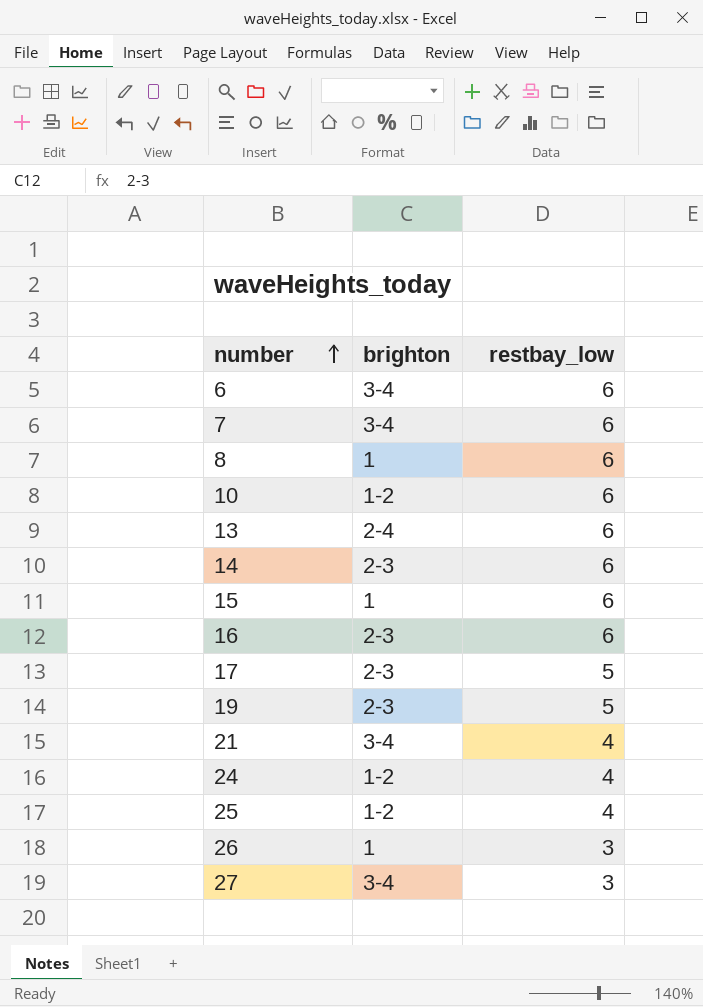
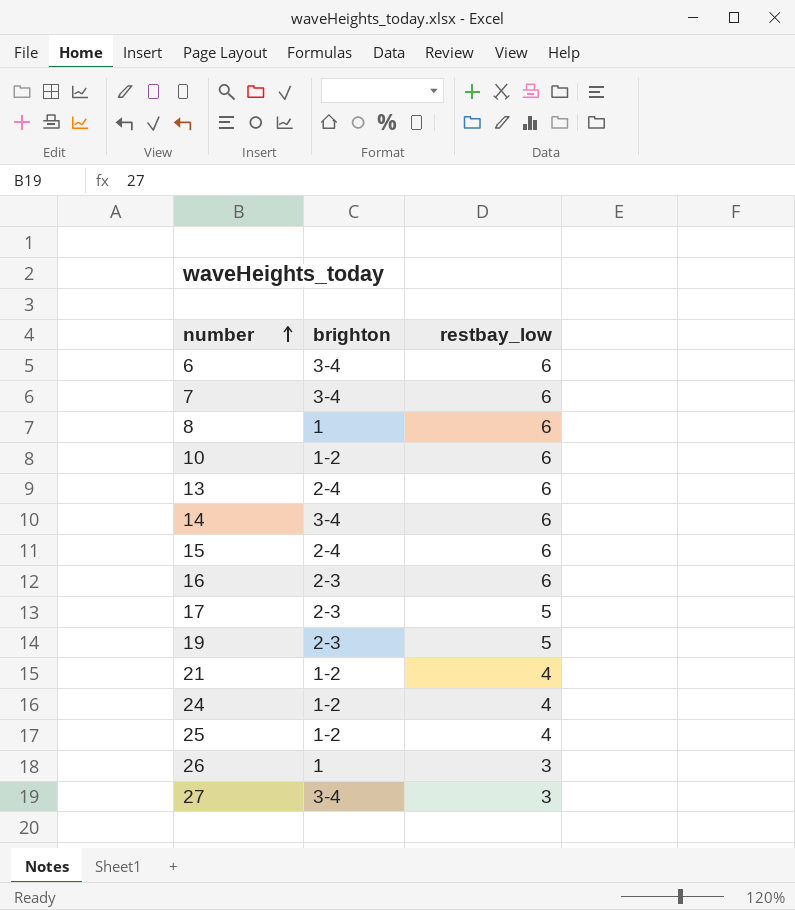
14 | brighton: 2-3 -> 3-4
15 | brighton: 1 -> 2-4
21 | brighton: 3-4 -> 1-2

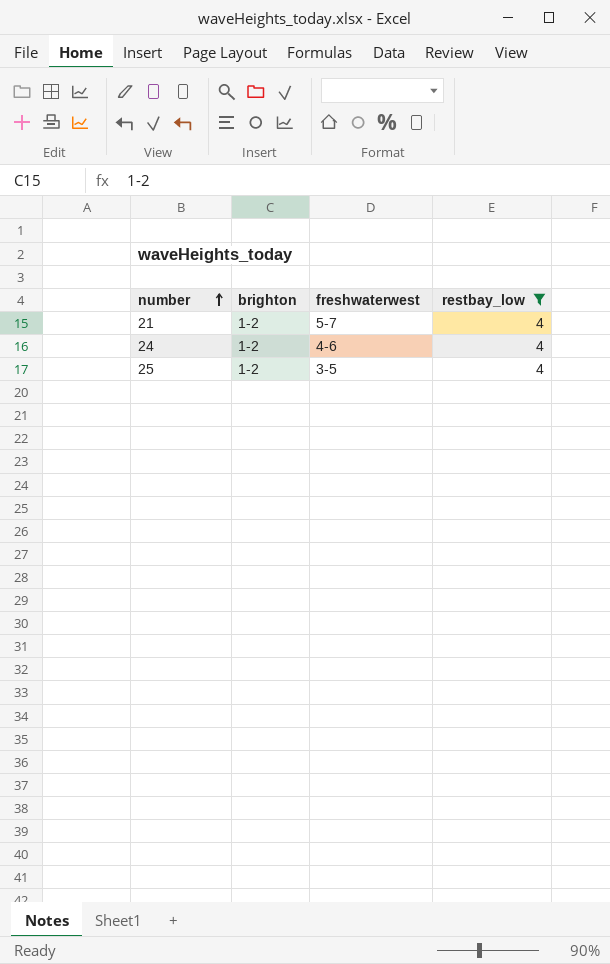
filter: none -> restbay_low = 4
column freshwaterwest | position: none -> 3

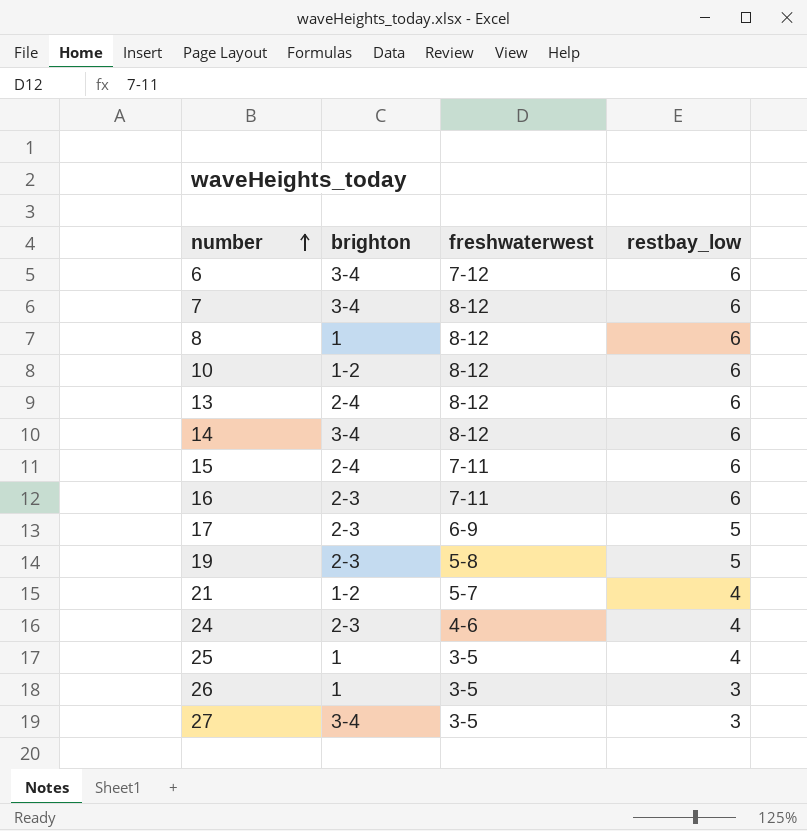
filter: restbay_low = 4 -> none
24 | brighton: 1-2 -> 2-3
25 | brighton: 1-2 -> 1

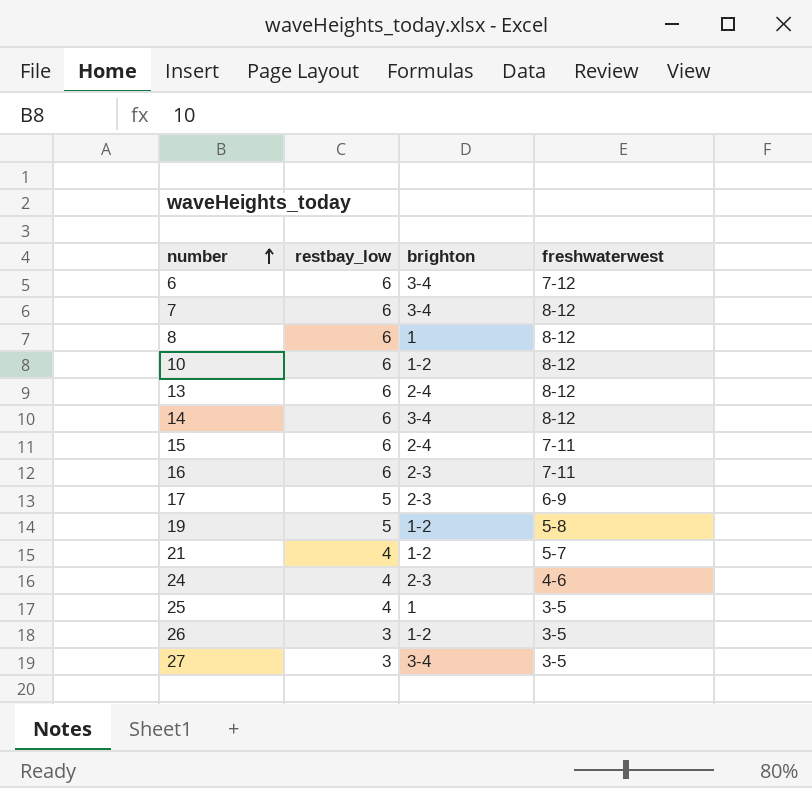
column restbay_low | position: 4 -> 2
19 | brighton: 2-3 -> 1-2
26 | brighton: 1 -> 1-2

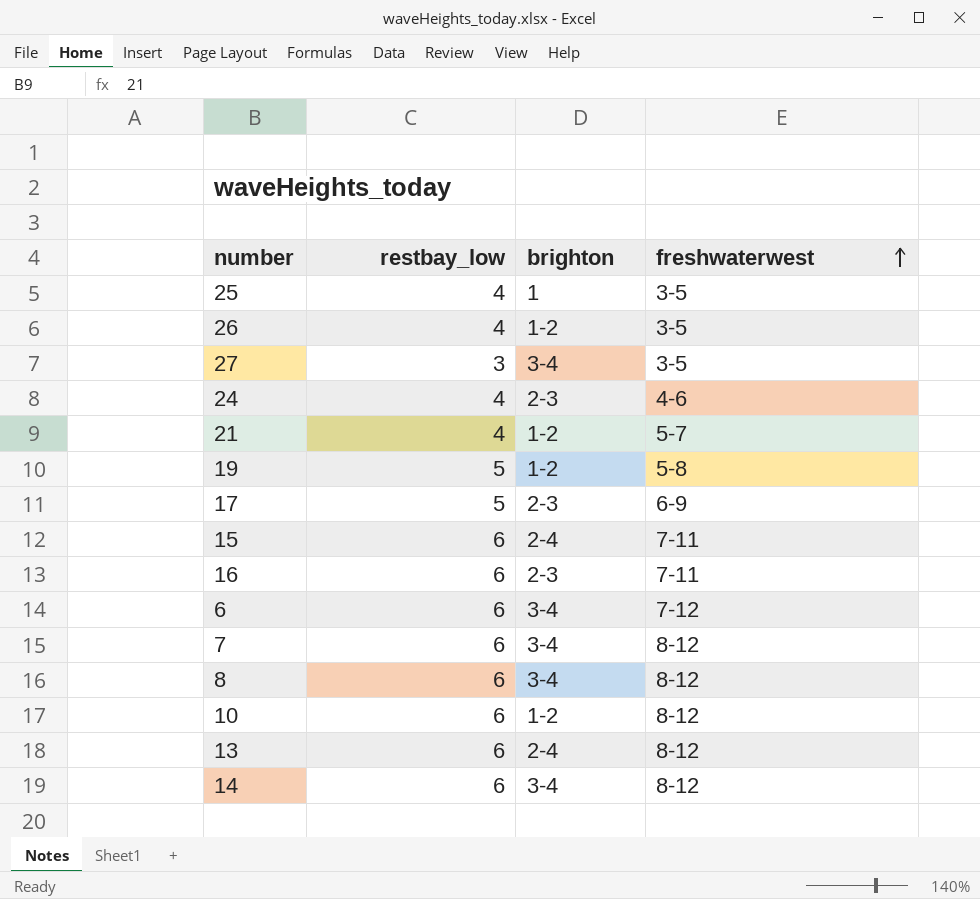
row order: number ascending -> freshwaterwest ascending
26 | restbay_low: 3 -> 4
8 | brighton: 1 -> 3-4

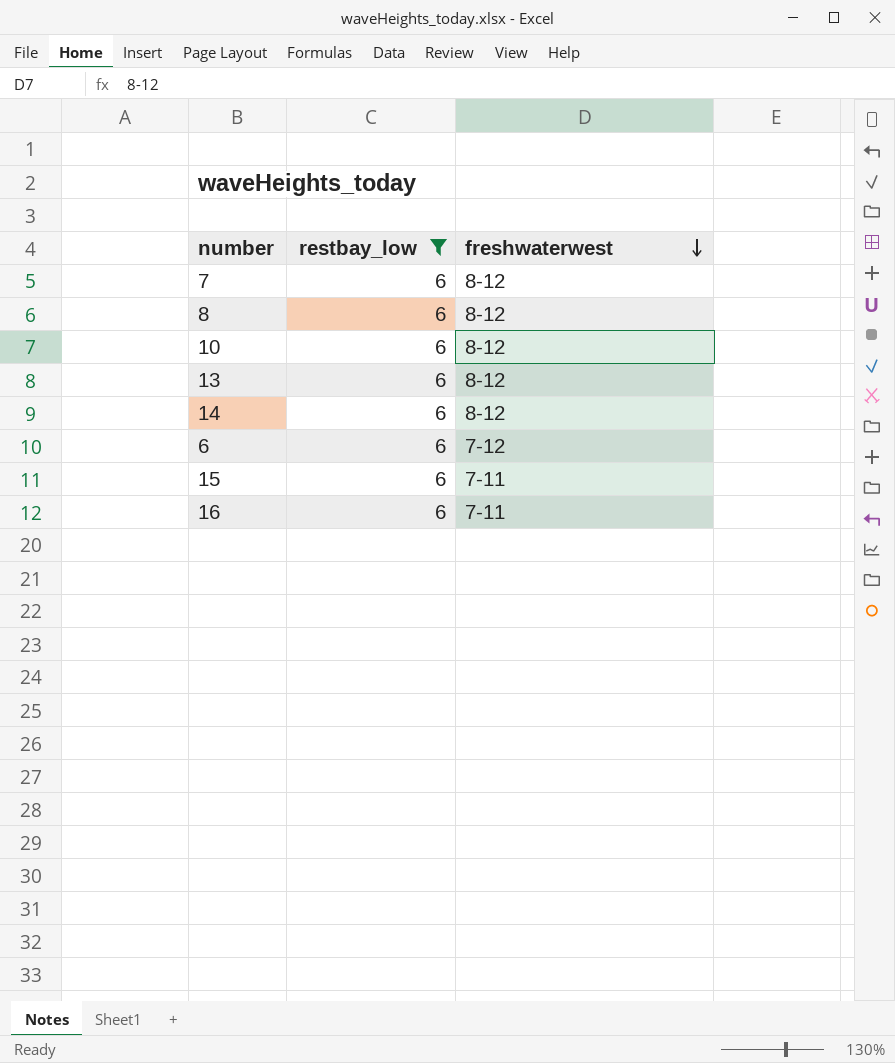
filter: none -> restbay_low = 6
row order: freshwaterwest ascending -> freshwaterwest descending
column brighton | position: 3 -> none

